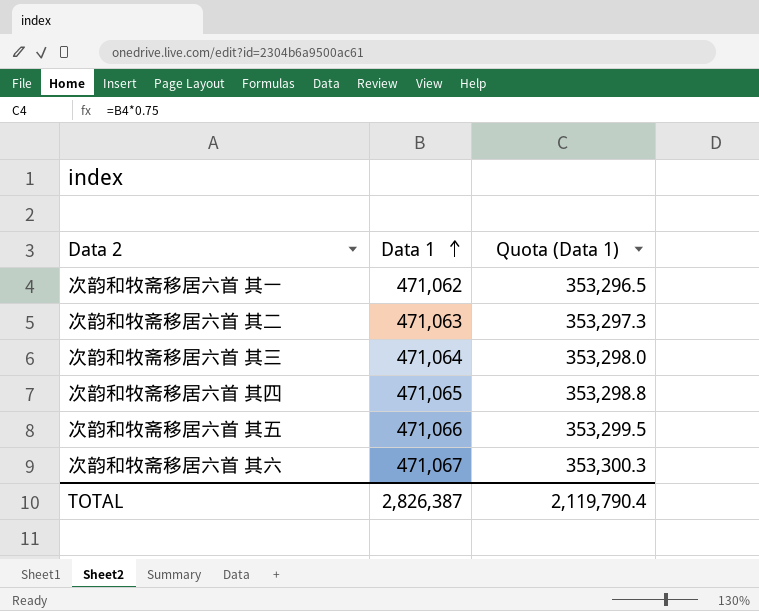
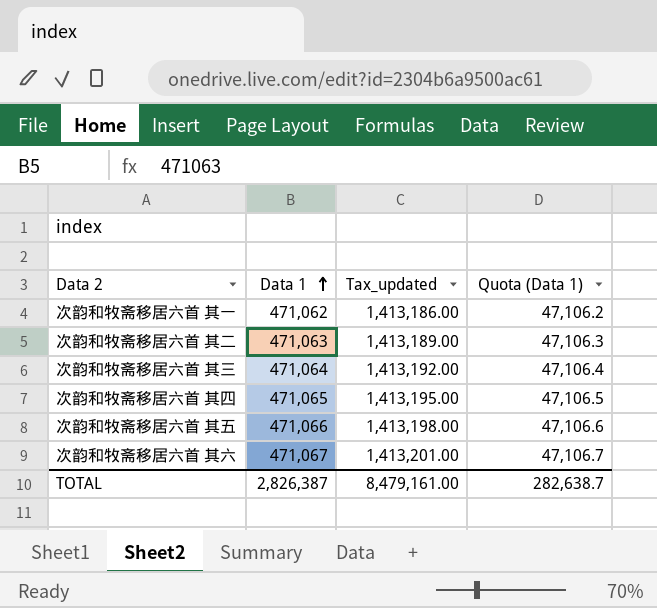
column Tax_updated | formula: none -> [Data 1] * 3
column Quota (Data 1) | formula: [Data 1] * 0.75 -> [Data 1] * 0.1
TOTAL | Quota (Data 1): 2,119,790.4 -> 282,638.7

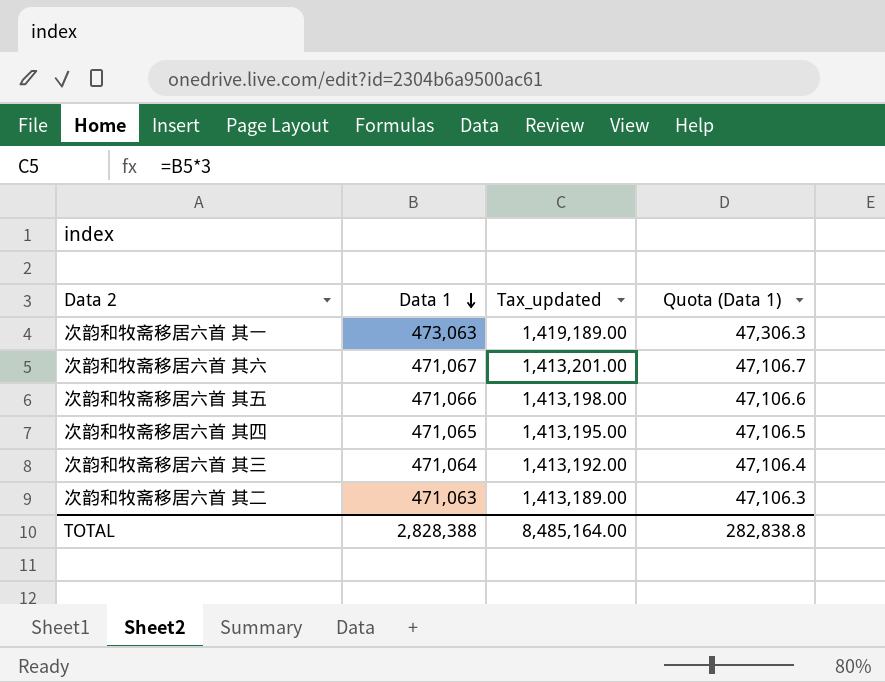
row order: Data 1 ascending -> Data 1 descending
次韵和牧斋移居六首 其一 | Data 1: 471,062 -> 473,063
次韵和牧斋移居六首 其一 | Tax_updated: 1,413,186.00 -> 1,419,189.00
次韵和牧斋移居六首 其一 | Quota (Data 1): 47,106.2 -> 47,306.3
TOTAL | Data 1: 2,826,387 -> 2,828,388
TOTAL | Tax_updated: 8,479,161.00 -> 8,485,164.00
TOTAL | Quota (Data 1): 282,638.7 -> 282,838.8

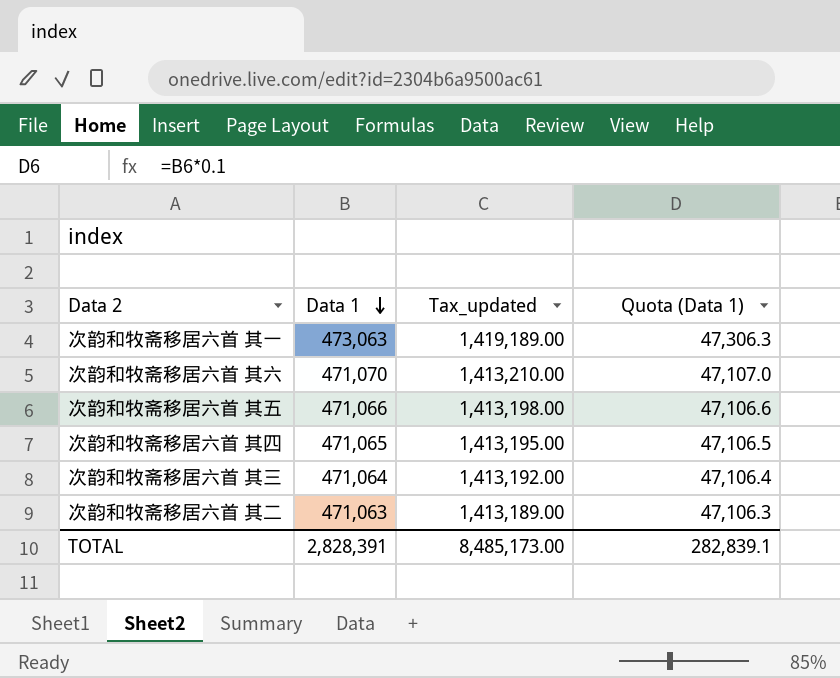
次韵和牧斋移居六首 其六 | Data 1: 471,067 -> 471,070
次韵和牧斋移居六首 其六 | Tax_updated: 1,413,201.00 -> 1,413,210.00
次韵和牧斋移居六首 其六 | Quota (Data 1): 47,106.7 -> 47,107.0
TOTAL | Data 1: 2,828,388 -> 2,828,391
TOTAL | Tax_updated: 8,485,164.00 -> 8,485,173.00
TOTAL | Quota (Data 1): 282,838.8 -> 282,839.1

